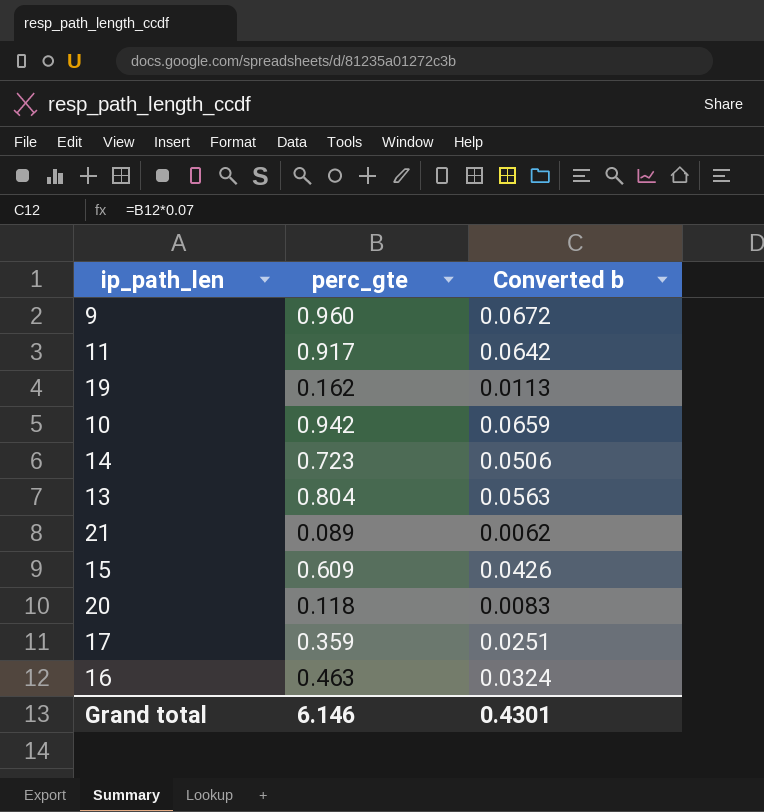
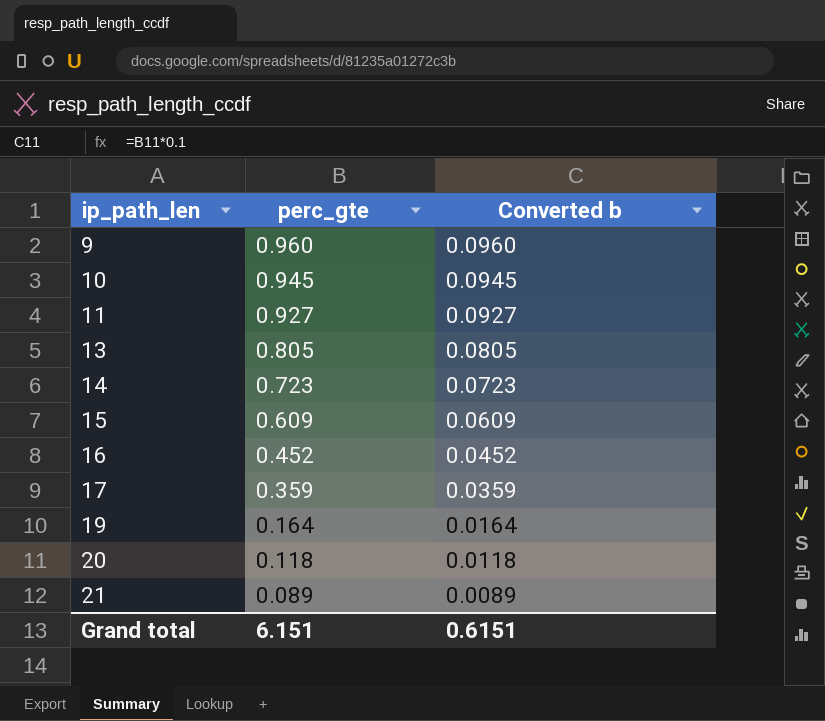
row order: none -> ip_path_len ascending
column Converted b | formula: [perc_gte] * 0.07 -> [perc_gte] * 0.1
10 | perc_gte: 0.942 -> 0.945
11 | perc_gte: 0.917 -> 0.927
13 | perc_gte: 0.804 -> 0.805
16 | perc_gte: 0.463 -> 0.452
19 | perc_gte: 0.162 -> 0.164
Grand total | perc_gte: 6.146 -> 6.151
Grand total | Converted b: 0.4301 -> 0.6151

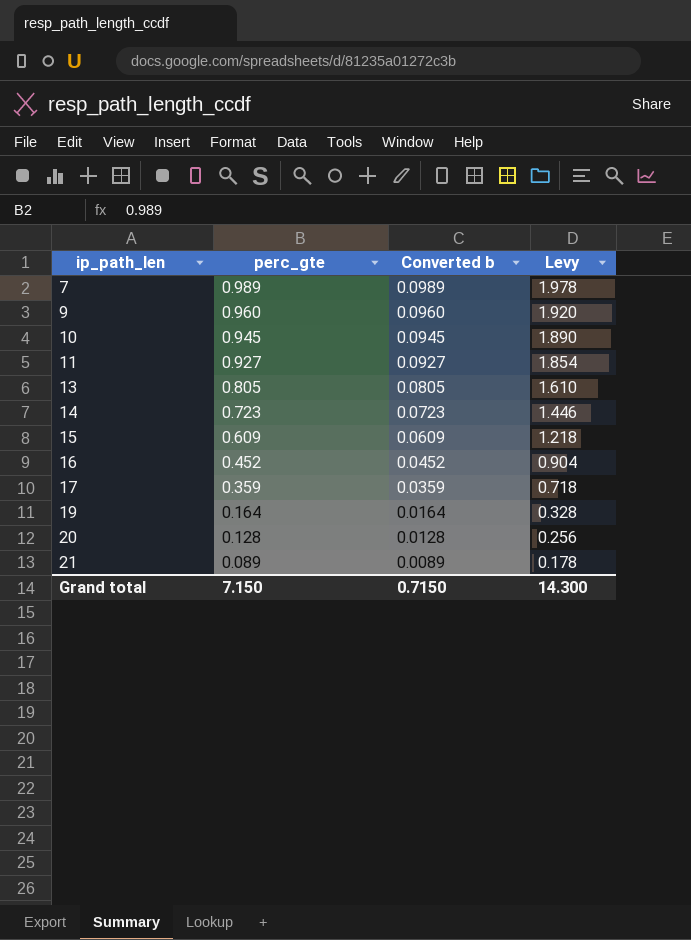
column Levy | formula: none -> [perc_gte] * 2
row 7: none -> 0.989 | 0.0989 | 1.978
20 | perc_gte: 0.118 -> 0.128
20 | Converted b: 0.0118 -> 0.0128
Grand total | perc_gte: 6.151 -> 7.150
Grand total | Converted b: 0.6151 -> 0.7150

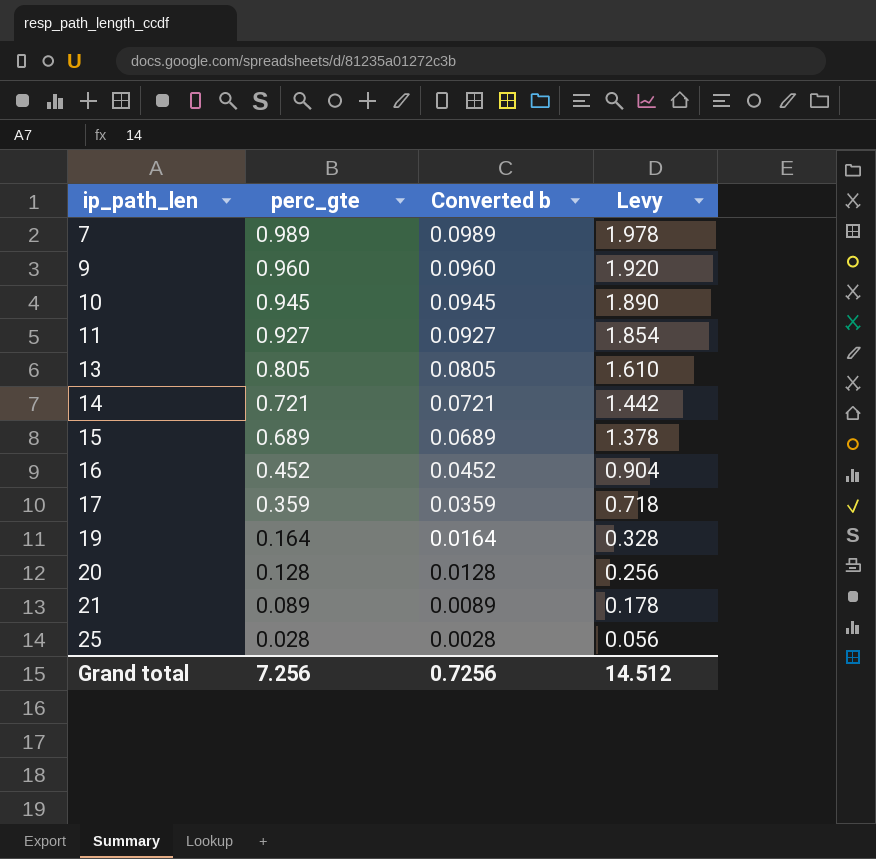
14 | perc_gte: 0.723 -> 0.721
14 | Converted b: 0.0723 -> 0.0721
14 | Levy: 1.446 -> 1.442
15 | perc_gte: 0.609 -> 0.689
15 | Converted b: 0.0609 -> 0.0689
15 | Levy: 1.218 -> 1.378
row 25: none -> 0.028 | 0.0028 | 0.056
Grand total | perc_gte: 7.150 -> 7.256
Grand total | Converted b: 0.7150 -> 0.7256
Grand total | Levy: 14.300 -> 14.512

